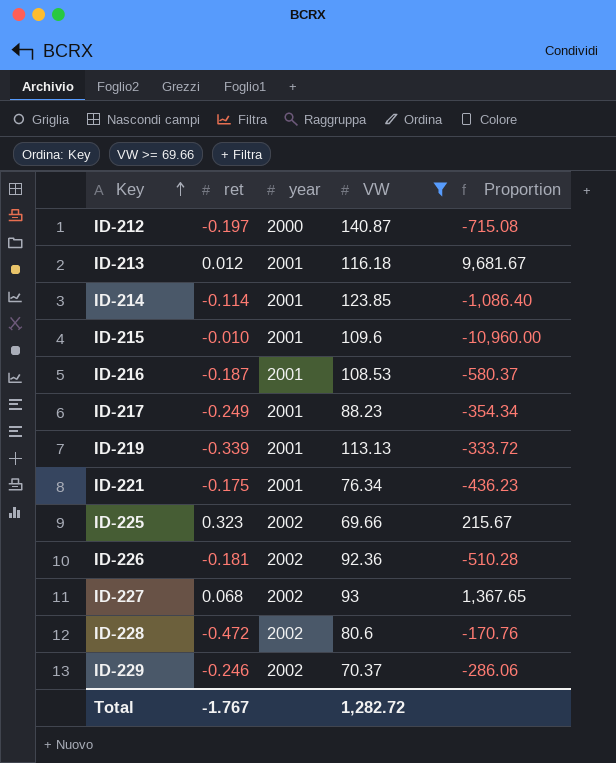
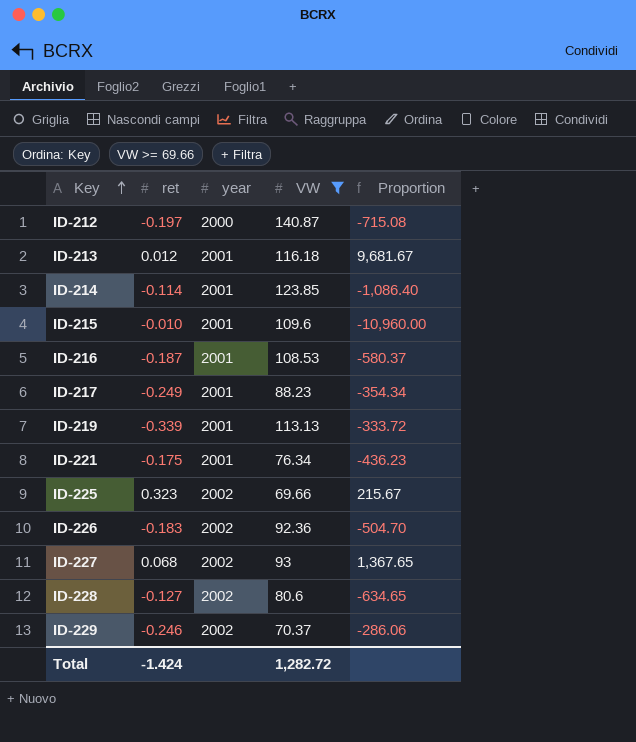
ID-226 | ret: -0.181 -> -0.183
ID-226 | Proportion: -510.28 -> -504.70
ID-228 | ret: -0.472 -> -0.127
ID-228 | Proportion: -170.76 -> -634.65
Total | ret: -1.767 -> -1.424

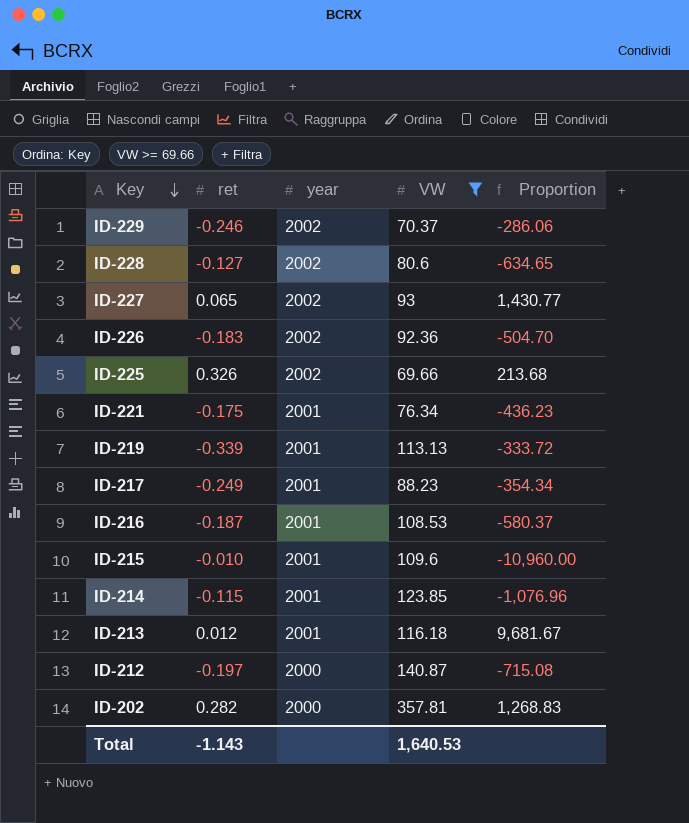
row order: Key ascending -> Key descending
ID-227 | ret: 0.068 -> 0.065
ID-227 | Proportion: 1,367.65 -> 1,430.77
ID-225 | ret: 0.323 -> 0.326
ID-225 | Proportion: 215.67 -> 213.68
ID-214 | ret: -0.114 -> -0.115
ID-214 | Proportion: -1,086.40 -> -1,076.96
row ID-202: none -> 0.282 | 2000 | 357.81 | 1,268.83
Total | ret: -1.424 -> -1.143
Total | VW: 1,282.72 -> 1,640.53

